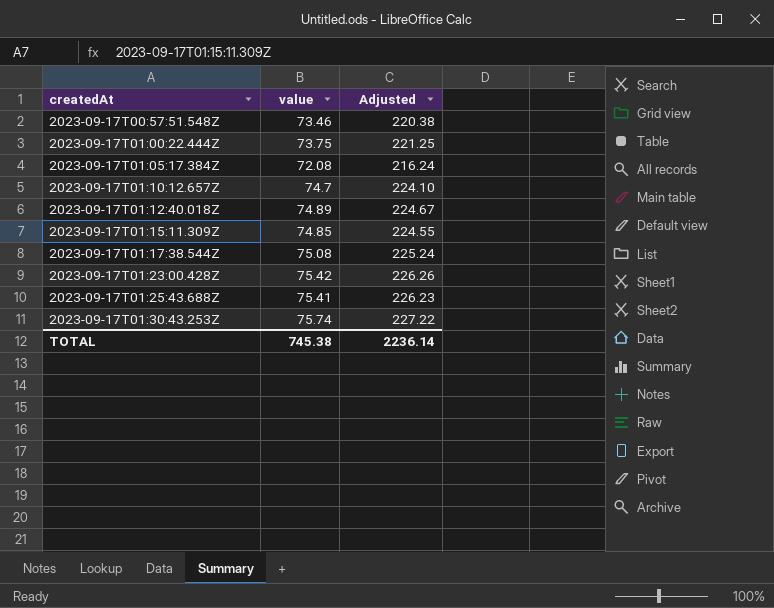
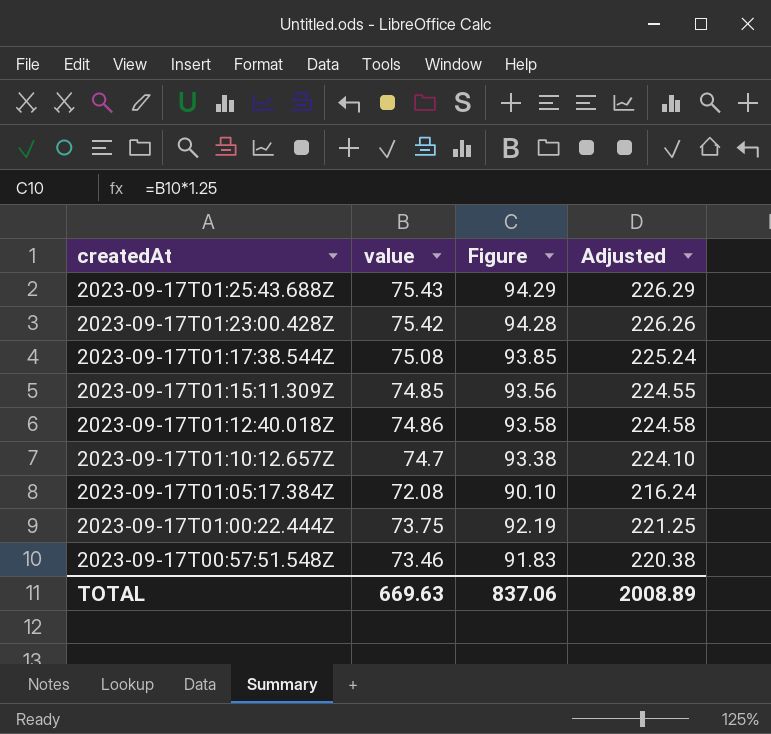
row order: createdAt ascending -> createdAt descending
column Figure | formula: none -> [value] * 1.25
row 2023-09-17T01:30:43.253Z: 75.74 | 227.22 -> none
2023-09-17T01:25:43.688Z | value: 75.41 -> 75.43
2023-09-17T01:25:43.688Z | Adjusted: 226.23 -> 226.29
2023-09-17T01:12:40.018Z | value: 74.89 -> 74.86
2023-09-17T01:12:40.018Z | Adjusted: 224.67 -> 224.58
TOTAL | value: 745.38 -> 669.63
TOTAL | Adjusted: 2236.14 -> 2008.89

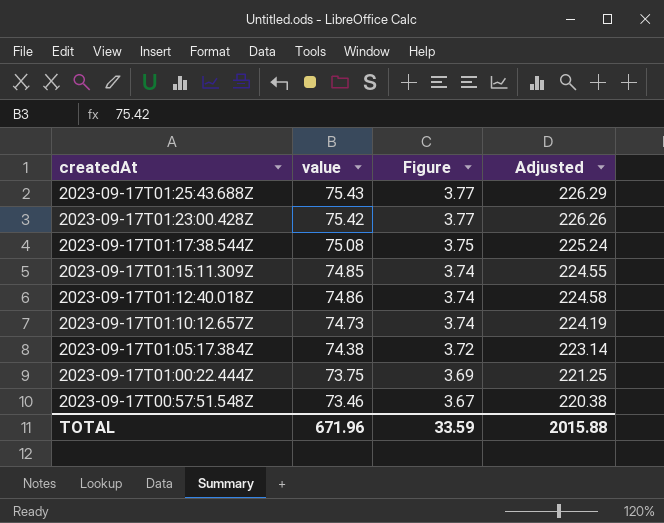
column Figure | formula: [value] * 1.25 -> [value] * 0.05
2023-09-17T01:10:12.657Z | value: 74.7 -> 74.73
2023-09-17T01:10:12.657Z | Adjusted: 224.10 -> 224.19
2023-09-17T01:05:17.384Z | value: 72.08 -> 74.38
2023-09-17T01:05:17.384Z | Adjusted: 216.24 -> 223.14
TOTAL | value: 669.63 -> 671.96
TOTAL | Figure: 837.06 -> 33.59
TOTAL | Adjusted: 2008.89 -> 2015.88

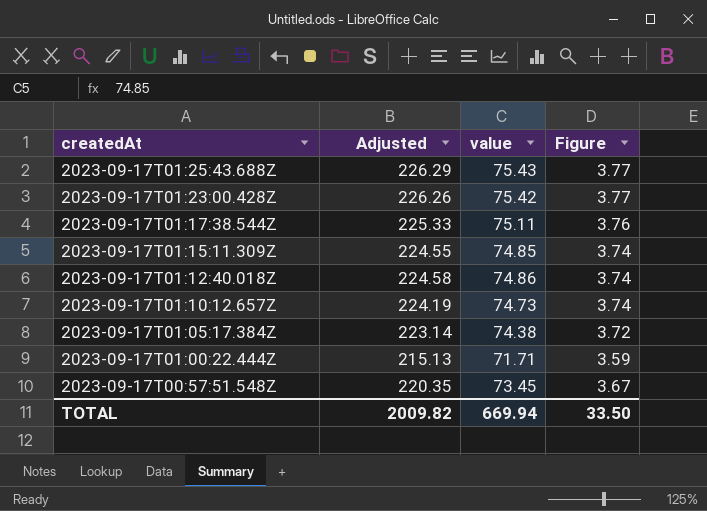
column Adjusted | position: 4 -> 2
2023-09-17T01:17:38.544Z | Adjusted: 225.24 -> 225.33
2023-09-17T01:17:38.544Z | value: 75.08 -> 75.11
2023-09-17T01:17:38.544Z | Figure: 3.75 -> 3.76
2023-09-17T01:00:22.444Z | Adjusted: 221.25 -> 215.13
2023-09-17T01:00:22.444Z | value: 73.75 -> 71.71
2023-09-17T01:00:22.444Z | Figure: 3.69 -> 3.59
2023-09-17T00:57:51.548Z | Adjusted: 220.38 -> 220.35
2023-09-17T00:57:51.548Z | value: 73.46 -> 73.45
TOTAL | Adjusted: 2015.88 -> 2009.82
TOTAL | value: 671.96 -> 669.94
TOTAL | Figure: 33.59 -> 33.50

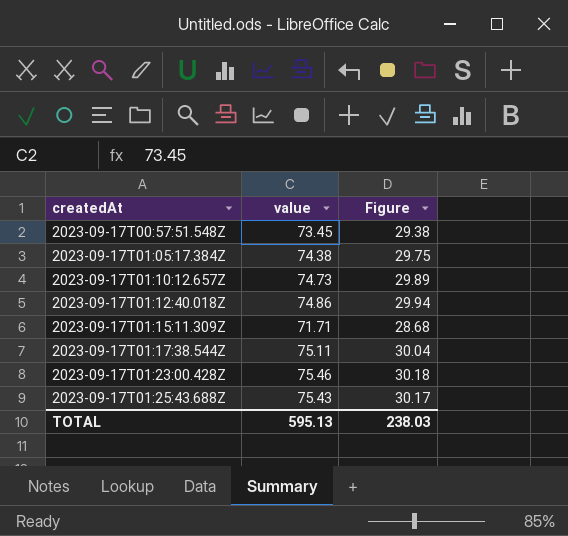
row order: createdAt descending -> createdAt ascending
column Adjusted | formula: [value] * 3 -> none
column Figure | formula: [value] * 0.05 -> [value] * 0.4
row 2023-09-17T01:00:22.444Z: 215.13 | 71.71 | 3.59 -> none
2023-09-17T01:15:11.309Z | value: 74.85 -> 71.71
2023-09-17T01:23:00.428Z | value: 75.42 -> 75.46
TOTAL | value: 669.94 -> 595.13
TOTAL | Figure: 33.50 -> 238.03

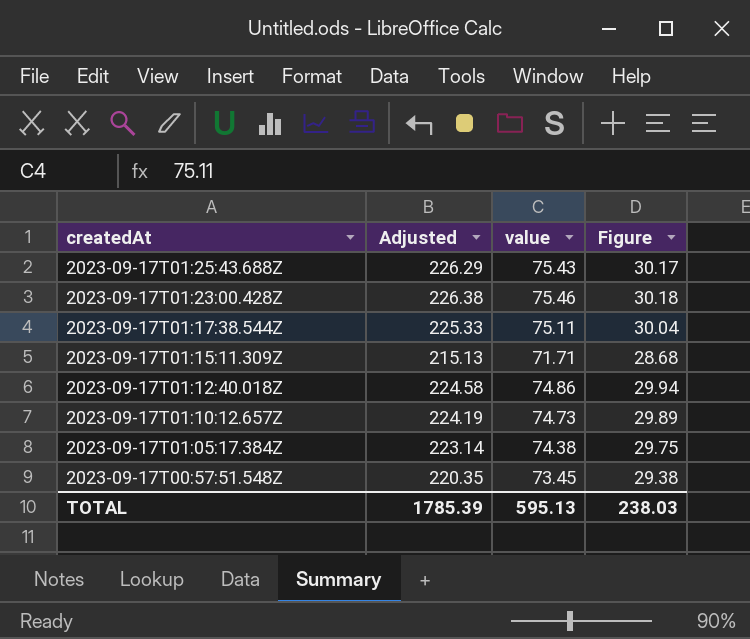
row order: createdAt ascending -> createdAt descending
column Adjusted | formula: none -> [value] * 3

